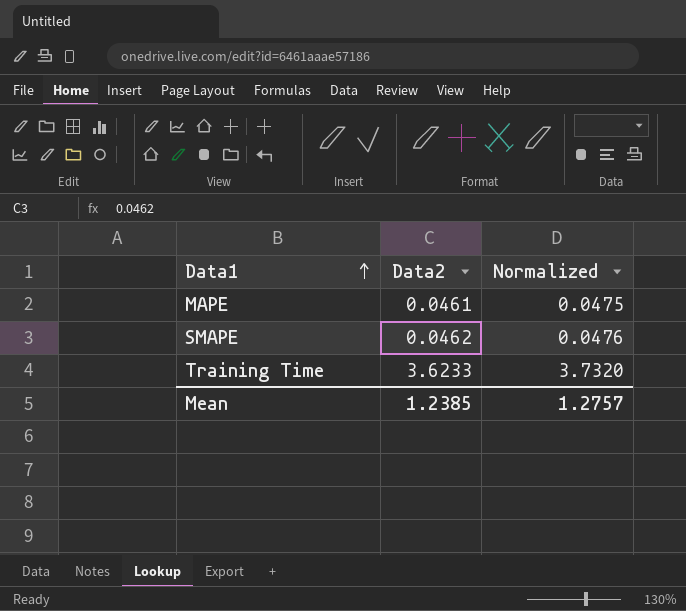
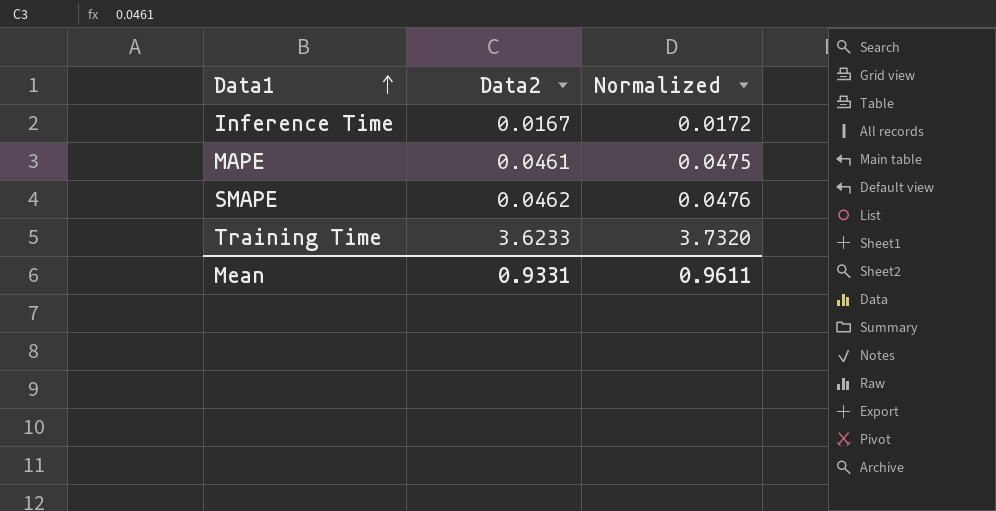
row Inference Time: none -> 0.0167 | 0.0172
Mean | Data2: 1.2385 -> 0.9331
Mean | Normalized: 1.2757 -> 0.9611

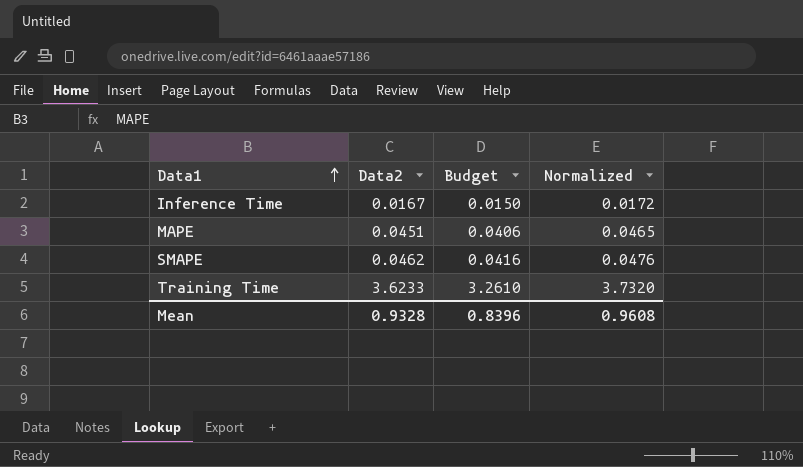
column Budget | formula: none -> [Data2] * 0.9
MAPE | Data2: 0.0461 -> 0.0451
MAPE | Normalized: 0.0475 -> 0.0465
Mean | Data2: 0.9331 -> 0.9328
Mean | Normalized: 0.9611 -> 0.9608

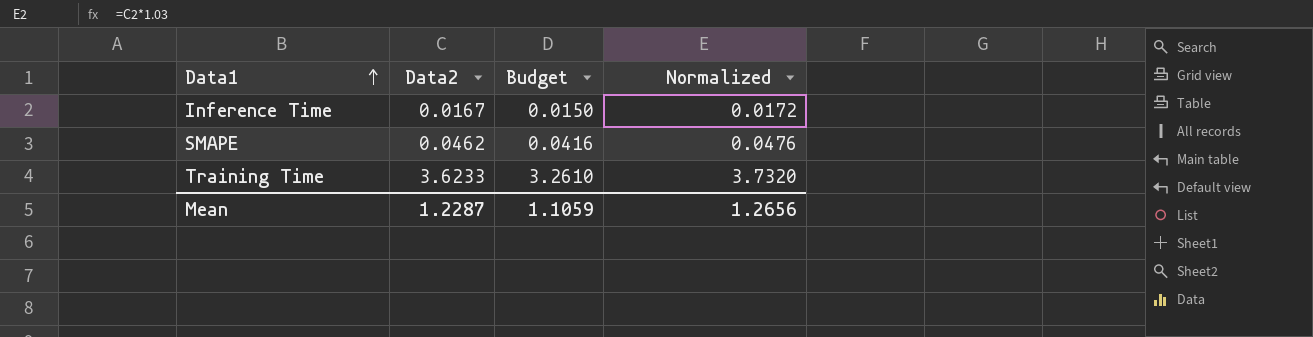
row MAPE: 0.0451 | 0.0406 | 0.0465 -> none
Mean | Data2: 0.9328 -> 1.2287
Mean | Budget: 0.8396 -> 1.1059
Mean | Normalized: 0.9608 -> 1.2656

